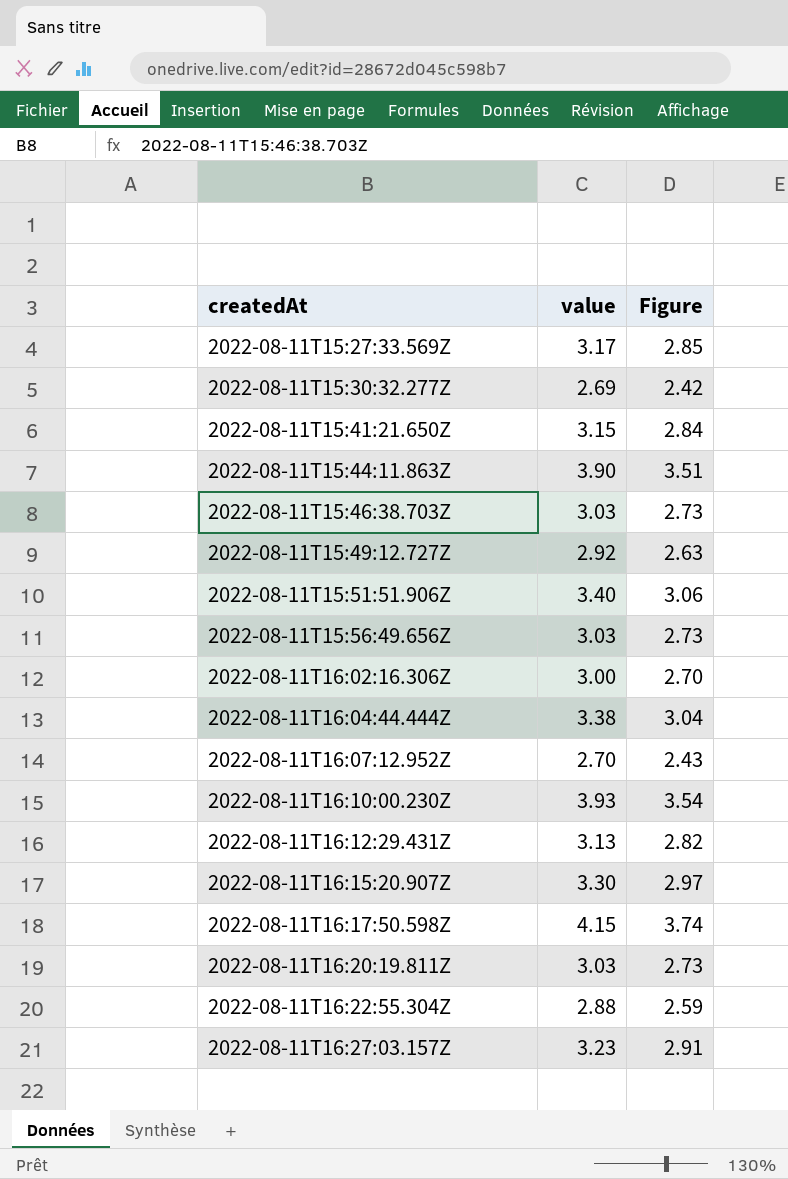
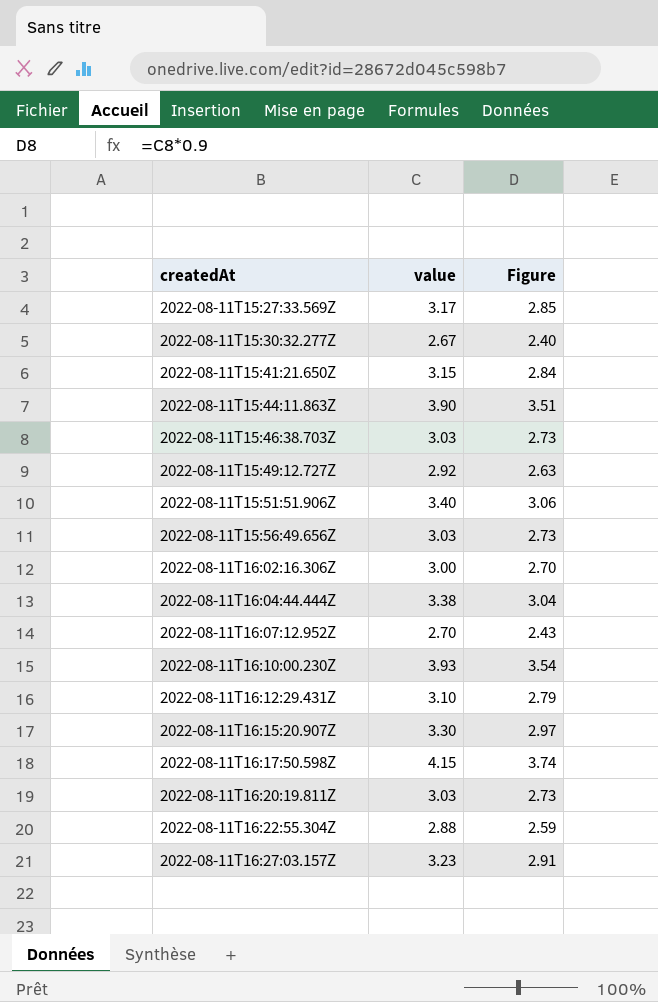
2022-08-11T15:30:32.277Z | value: 2.69 -> 2.67
2022-08-11T15:30:32.277Z | Figure: 2.42 -> 2.40
2022-08-11T16:12:29.431Z | value: 3.13 -> 3.10
2022-08-11T16:12:29.431Z | Figure: 2.82 -> 2.79

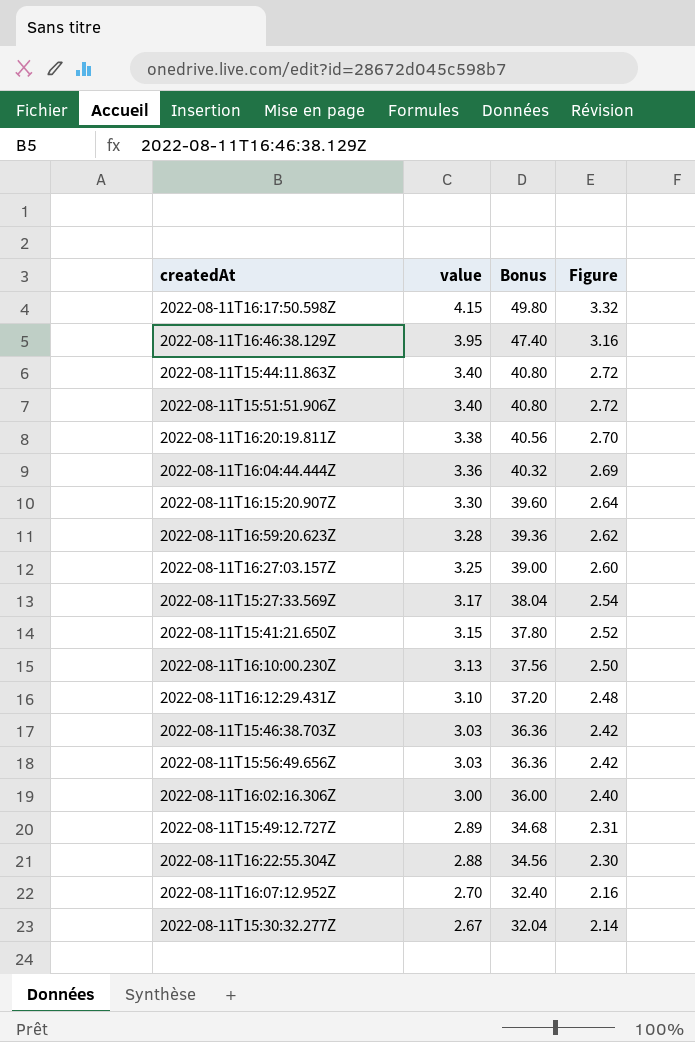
row order: createdAt ascending -> value descending
column Bonus | formula: none -> [value] * 12
column Figure | formula: [value] * 0.9 -> [value] * 0.8
row 2022-08-11T16:46:38.129Z: none -> 3.95 | 47.40 | 3.16
2022-08-11T15:44:11.863Z | value: 3.90 -> 3.40
2022-08-11T16:20:19.811Z | value: 3.03 -> 3.38
2022-08-11T16:04:44.444Z | value: 3.38 -> 3.36
row 2022-08-11T16:59:20.623Z: none -> 3.28 | 39.36 | 2.62
2022-08-11T16:27:03.157Z | value: 3.23 -> 3.25
2022-08-11T16:10:00.230Z | value: 3.93 -> 3.13
2022-08-11T15:49:12.727Z | value: 2.92 -> 2.89

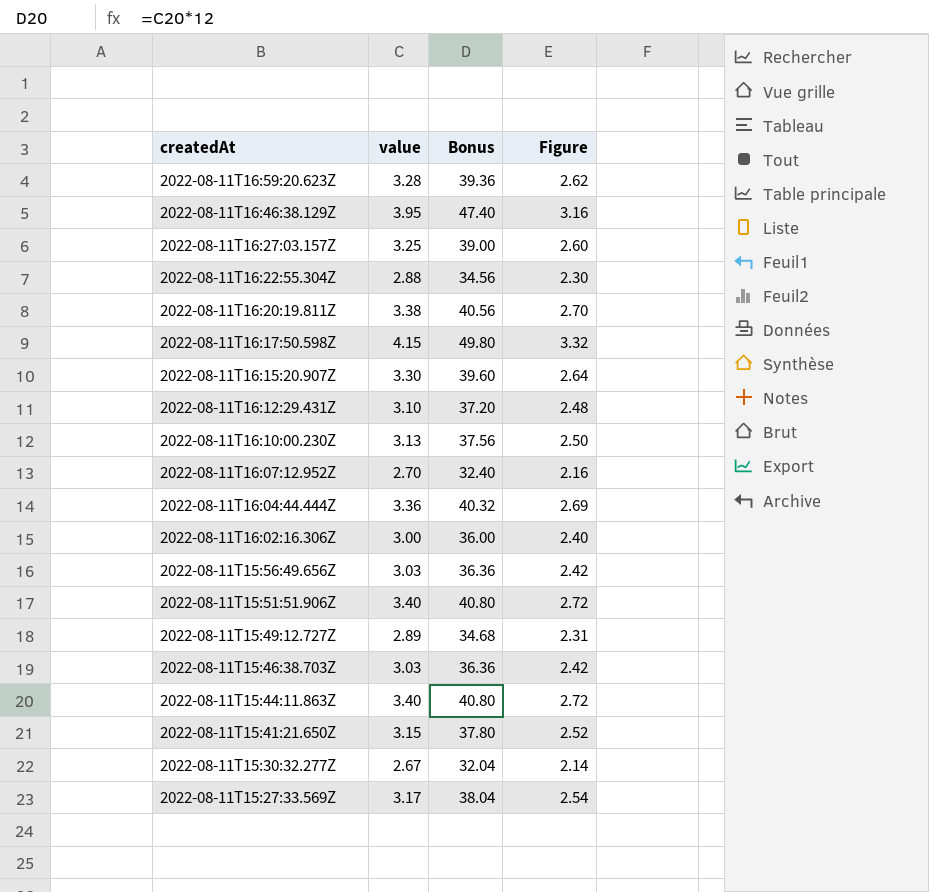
row order: value descending -> createdAt descending

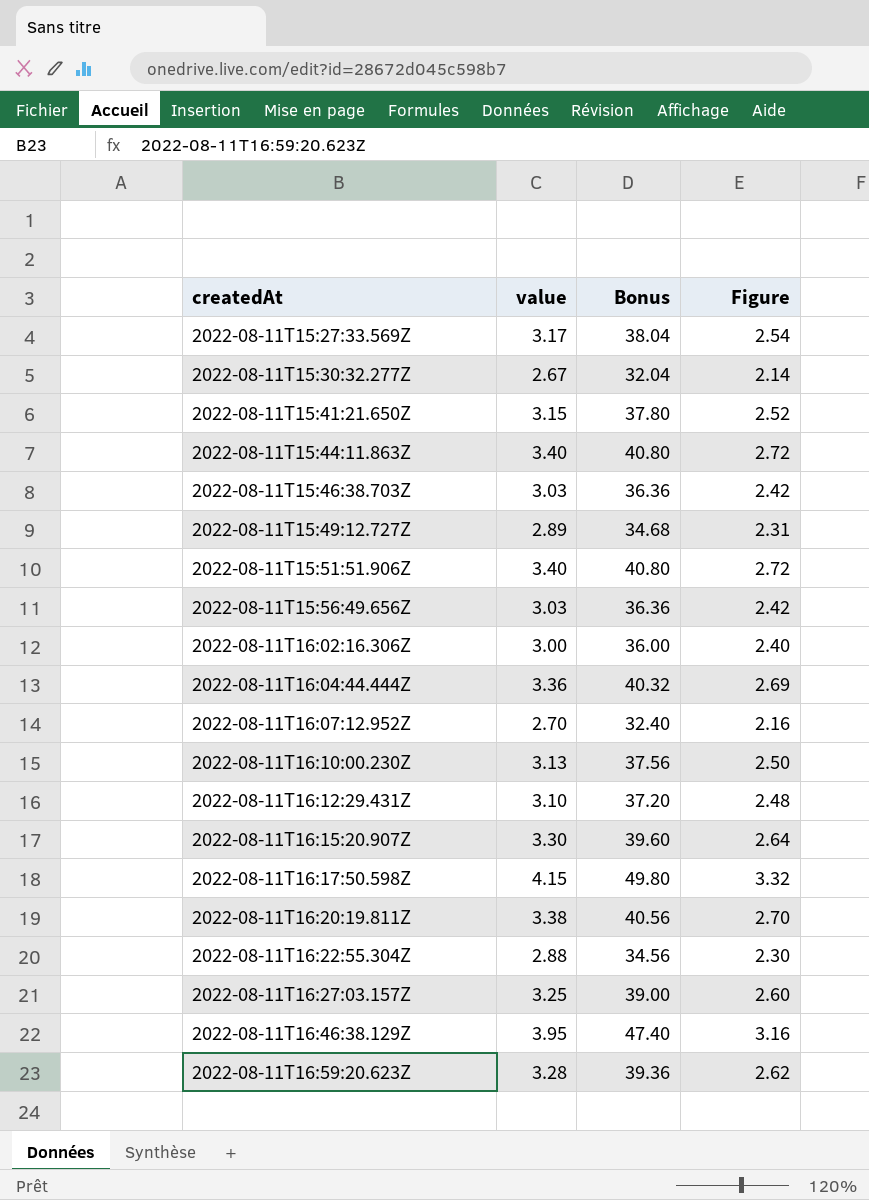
row order: createdAt descending -> createdAt ascending

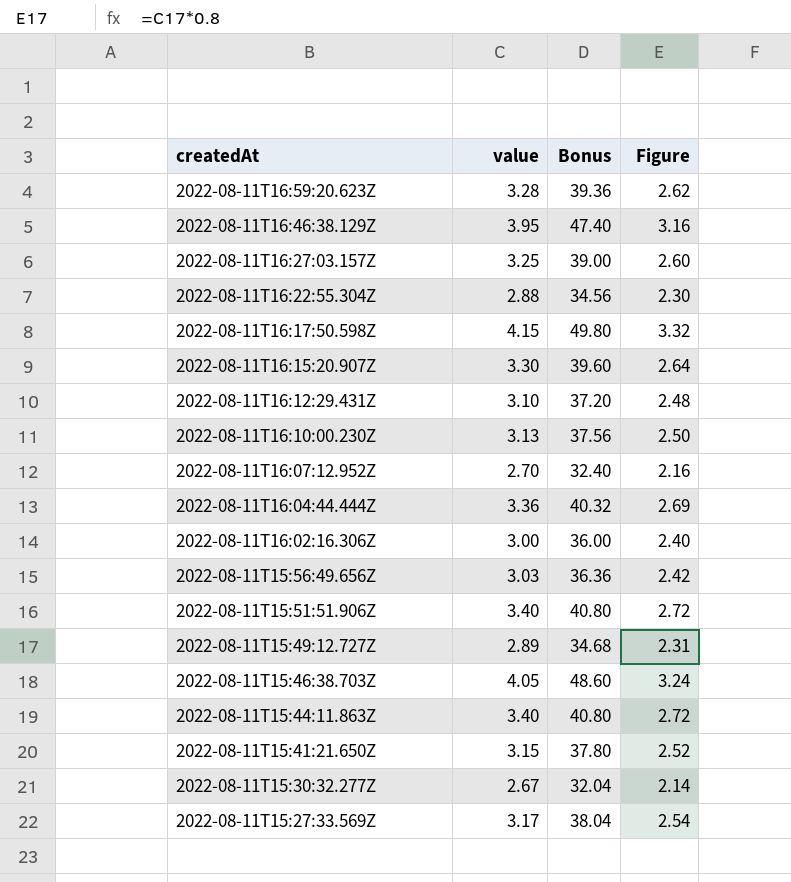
row order: createdAt ascending -> createdAt descending
row 2022-08-11T16:20:19.811Z: 3.38 | 40.56 | 2.70 -> none
2022-08-11T15:46:38.703Z | value: 3.03 -> 4.05
2022-08-11T15:46:38.703Z | Bonus: 36.36 -> 48.60
2022-08-11T15:46:38.703Z | Figure: 2.42 -> 3.24

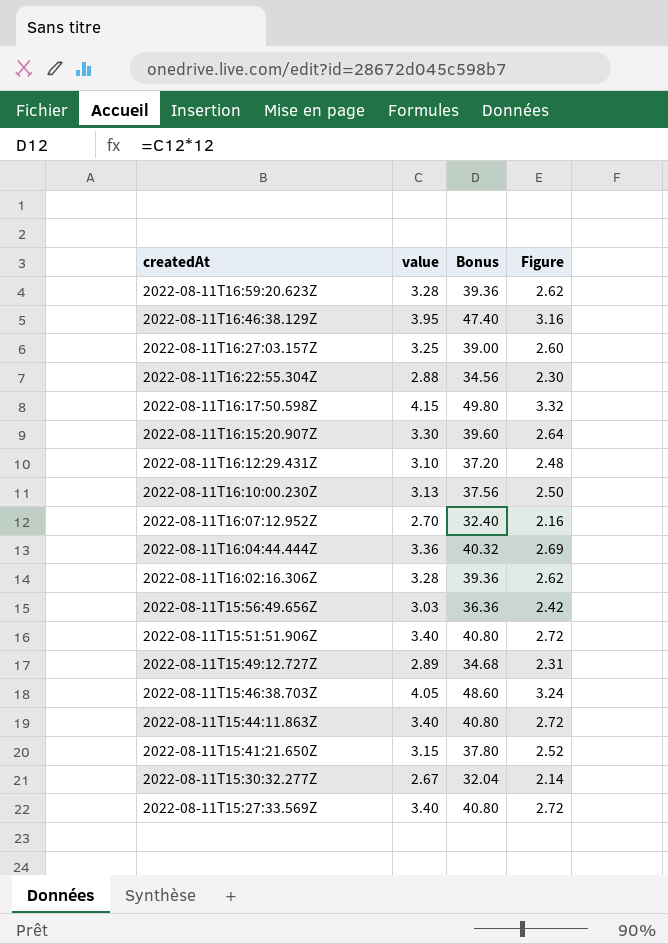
2022-08-11T16:02:16.306Z | value: 3.00 -> 3.28
2022-08-11T16:02:16.306Z | Bonus: 36.00 -> 39.36
2022-08-11T16:02:16.306Z | Figure: 2.40 -> 2.62
2022-08-11T15:27:33.569Z | value: 3.17 -> 3.40
2022-08-11T15:27:33.569Z | Bonus: 38.04 -> 40.80
2022-08-11T15:27:33.569Z | Figure: 2.54 -> 2.72

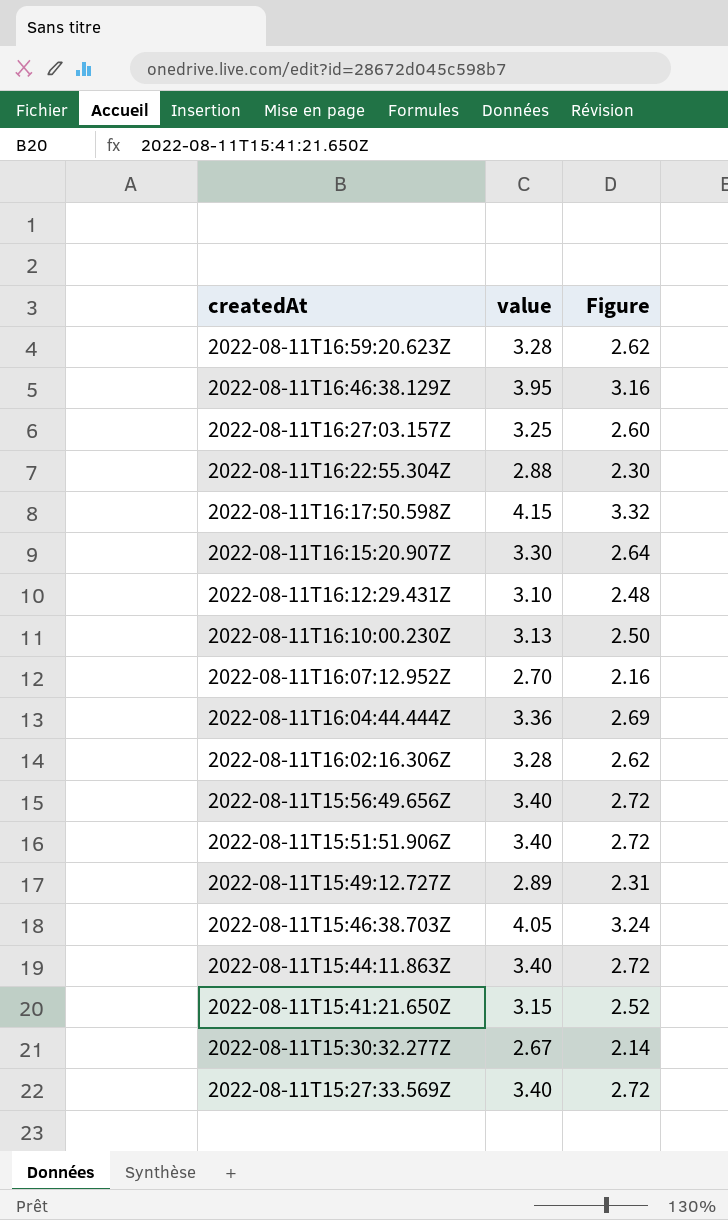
column Bonus | formula: [value] * 12 -> none
2022-08-11T15:56:49.656Z | value: 3.03 -> 3.40
2022-08-11T15:56:49.656Z | Figure: 2.42 -> 2.72

